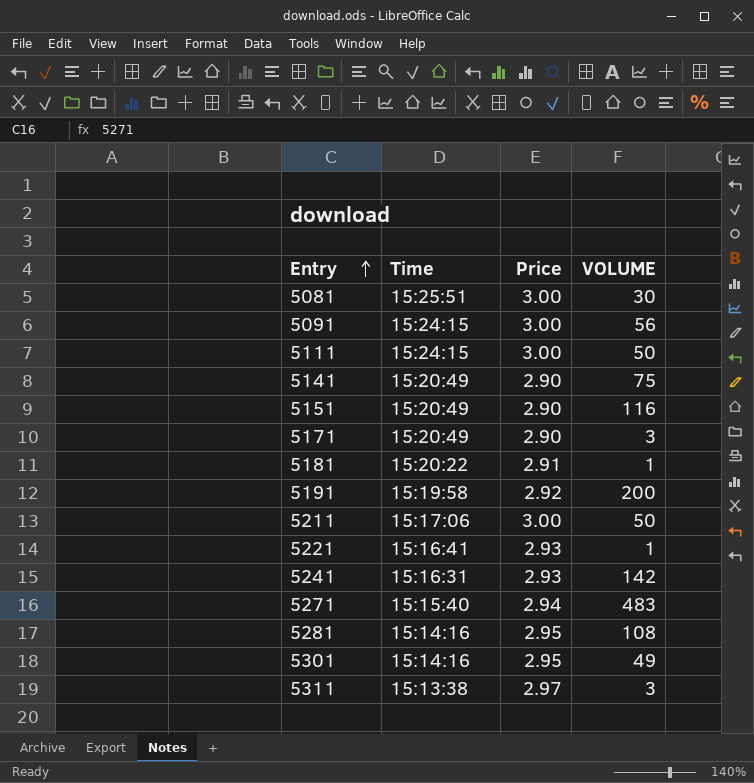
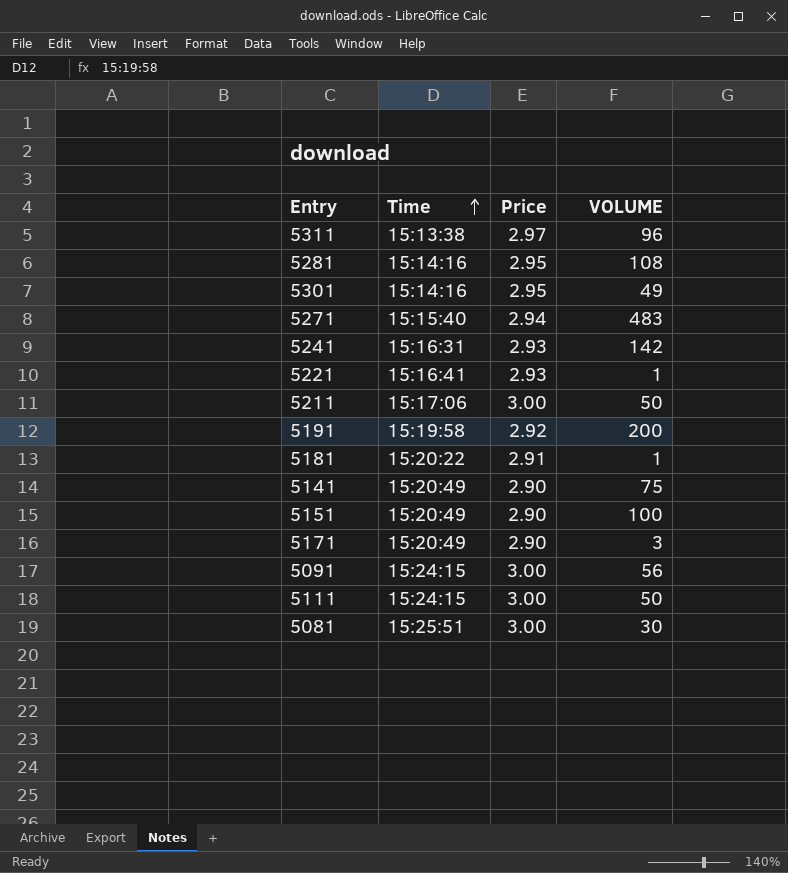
row order: Entry ascending -> Time ascending
5311 | VOLUME: 3 -> 96
5151 | VOLUME: 116 -> 100

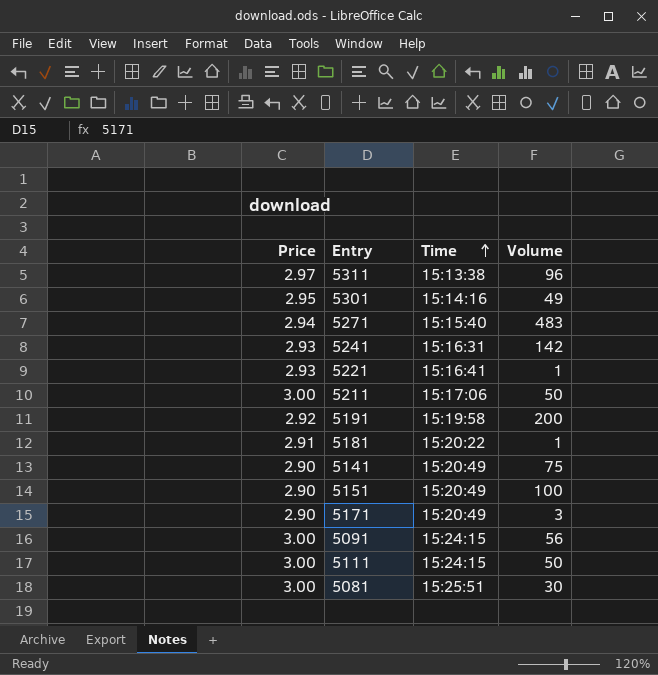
column Price | position: 3 -> 1
column name: VOLUME -> Volume
row 5281: 15:14:16 | 2.95 | 108 -> none

